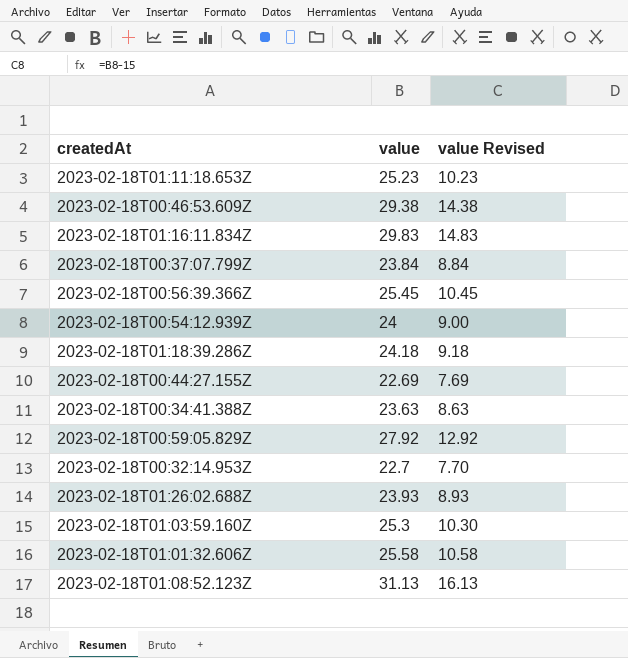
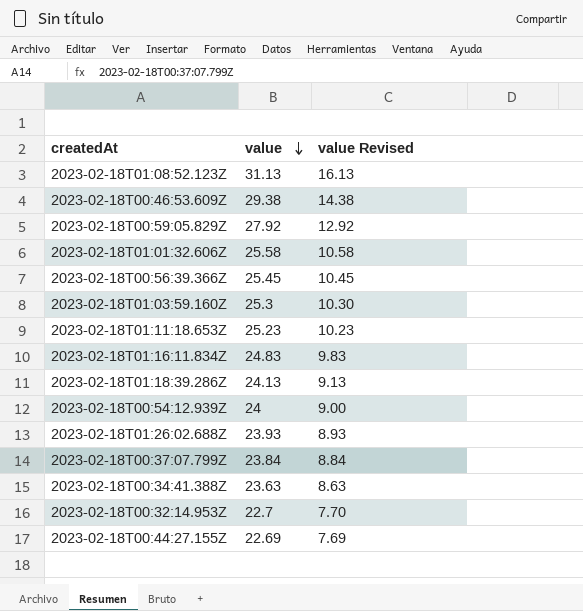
row order: none -> value descending
2023-02-18T01:16:11.834Z | value: 29.83 -> 24.83
2023-02-18T01:16:11.834Z | value Revised: 14.83 -> 9.83
2023-02-18T01:18:39.286Z | value: 24.18 -> 24.13
2023-02-18T01:18:39.286Z | value Revised: 9.18 -> 9.13

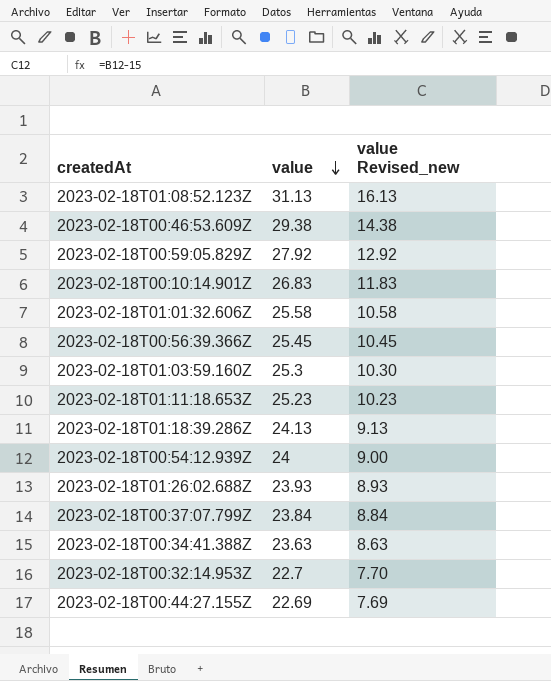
column name: value Revised -> value Revised_new
row 2023-02-18T01:16:11.834Z: 24.83 | 9.83 -> none
row 2023-02-18T00:10:14.901Z: none -> 26.83 | 11.83

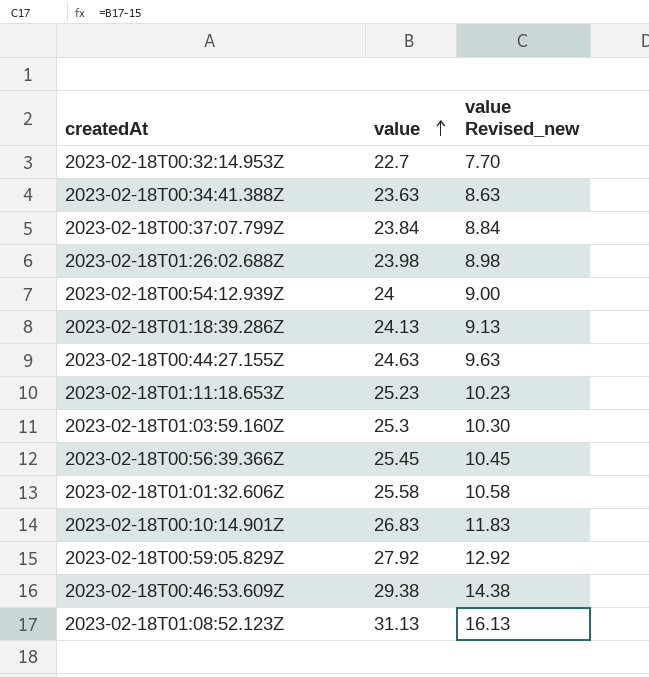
row order: value descending -> value ascending
2023-02-18T01:26:02.688Z | value: 23.93 -> 23.98
2023-02-18T01:26:02.688Z | value Revised_new: 8.93 -> 8.98
2023-02-18T00:44:27.155Z | value: 22.69 -> 24.63
2023-02-18T00:44:27.155Z | value Revised_new: 7.69 -> 9.63

